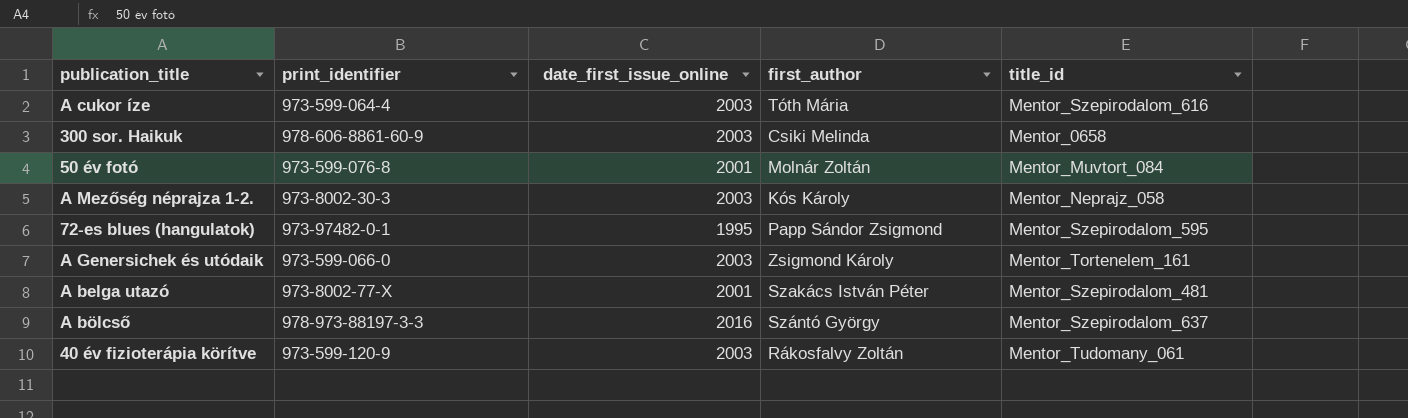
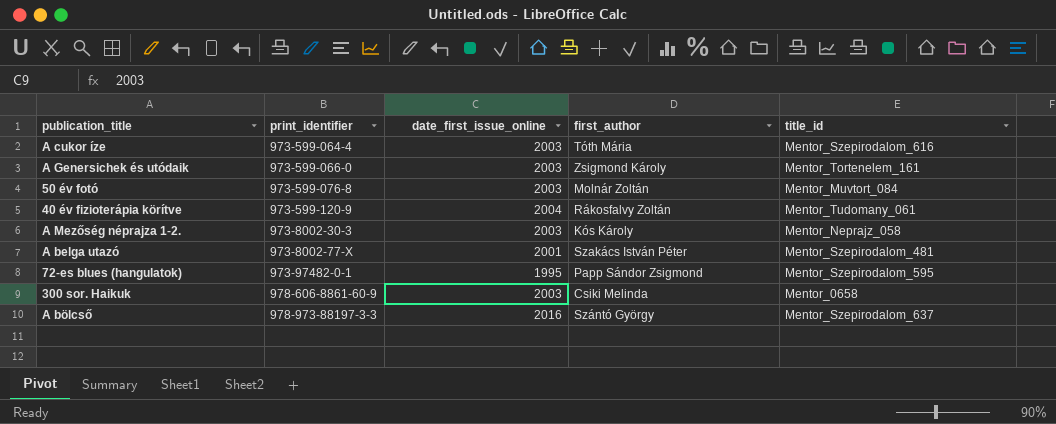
row order: none -> print_identifier ascending
50 év fotó | date_first_issue_online: 2001 -> 2003
40 év fizioterápia körítve | date_first_issue_online: 2003 -> 2004

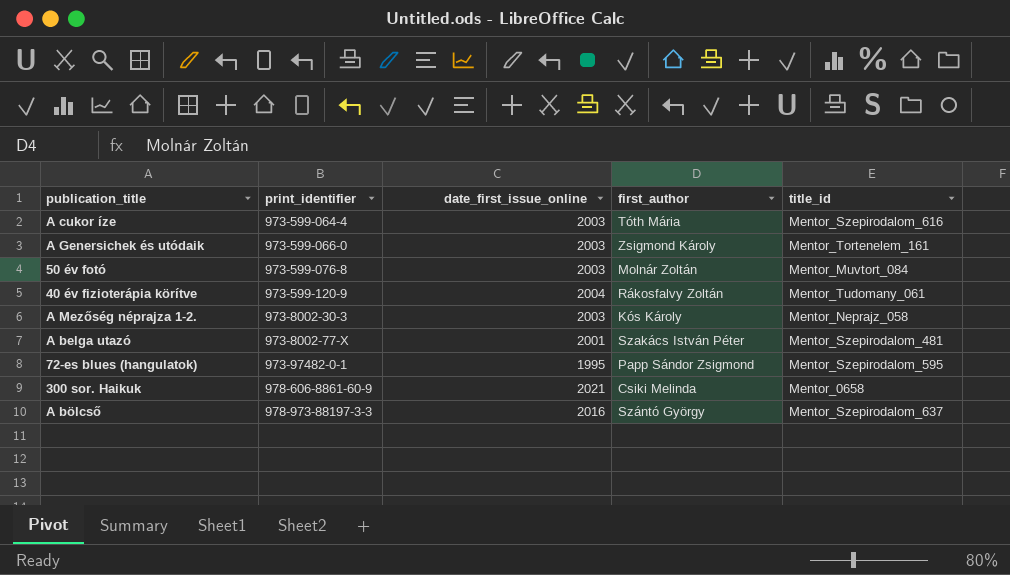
300 sor. Haikuk | date_first_issue_online: 2003 -> 2021

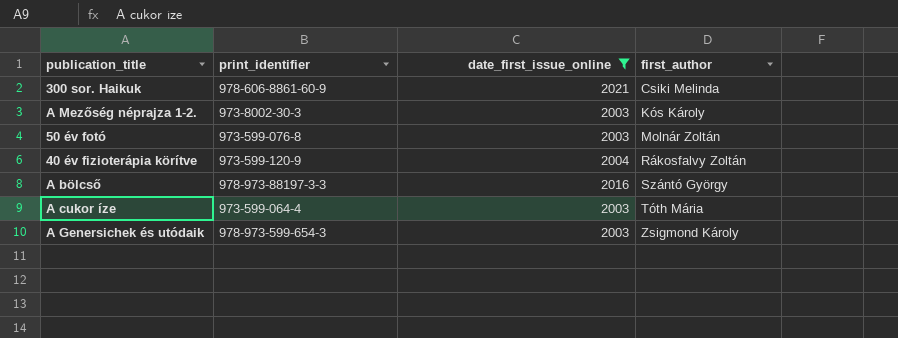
filter: none -> date_first_issue_online >= 2003
row order: print_identifier ascending -> first_author ascending
column title_id | position: 5 -> none
A Genersichek és utódaik | print_identifier: 973-599-066-0 -> 978-973-599-654-3

